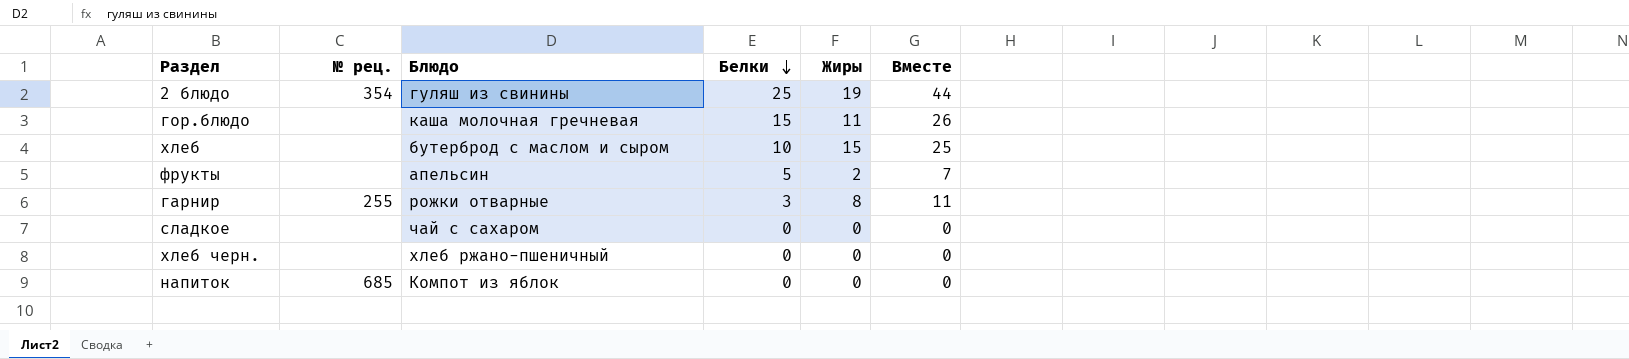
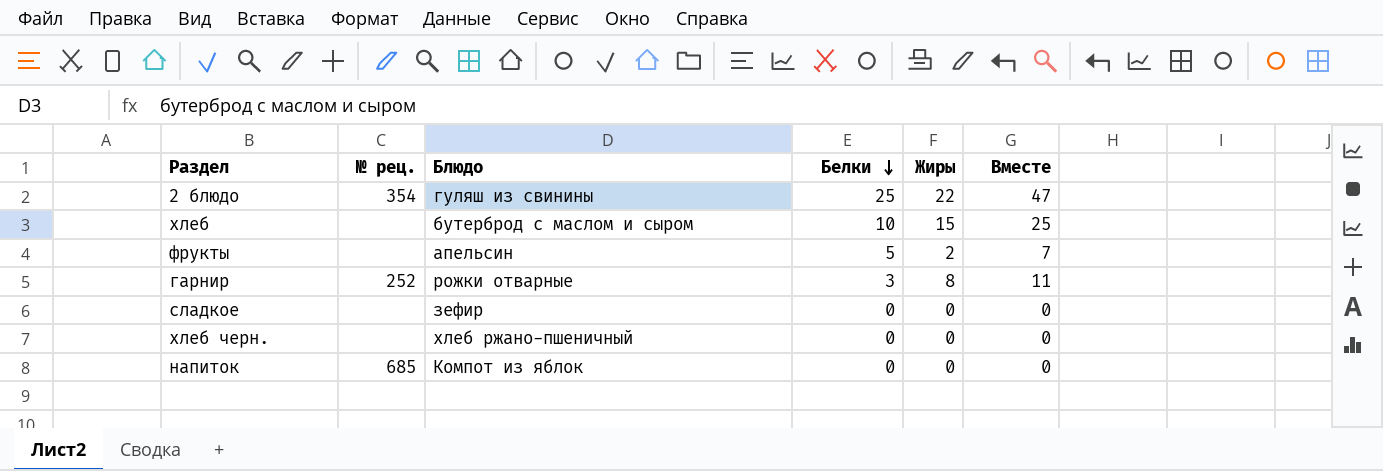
row гор.блюдо: none | каша молочная гречневая | 15 | 11 | 26 -> none
2 блюдо | Жиры: 19 -> 22
2 блюдо | Вместе: 44 -> 47
гарнир | № рец.: 255 -> 252
сладкое | Блюдо: чай с сахаром -> зефир

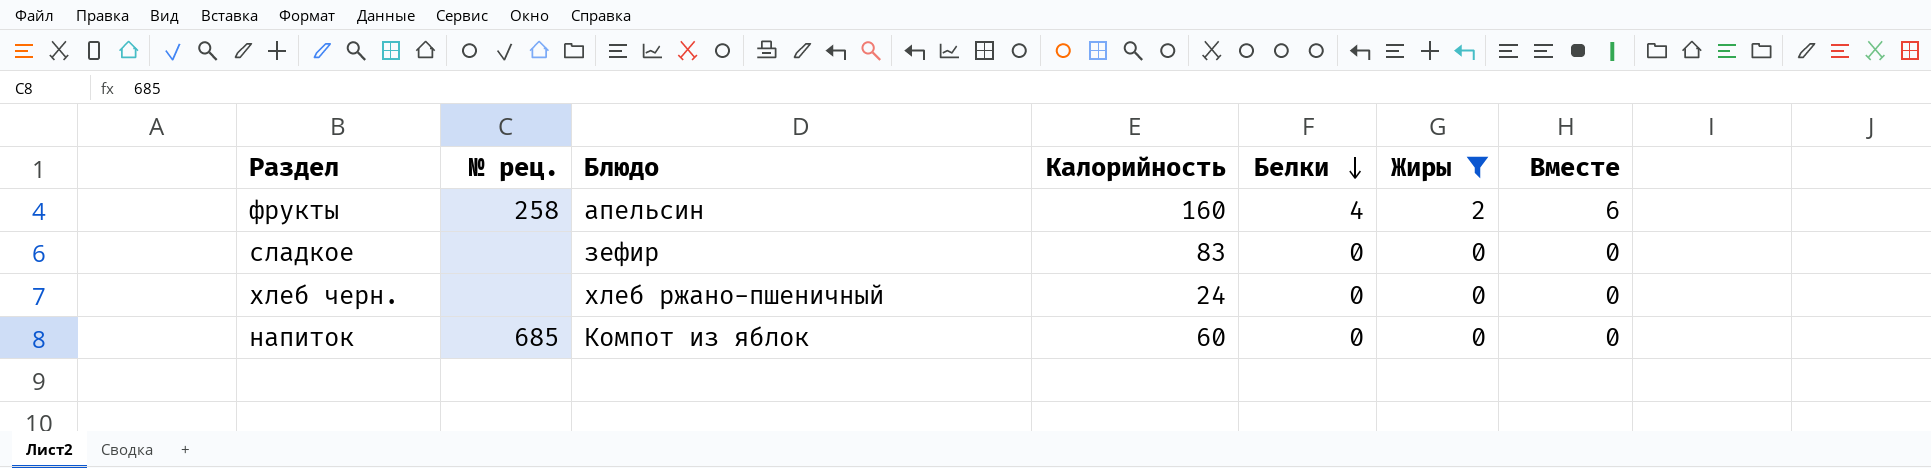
filter: none -> Жиры <= 2
column Калорийность | position: none -> 4
фрукты | № рец.: none -> 258
фрукты | Белки: 5 -> 4
фрукты | Вместе: 7 -> 6

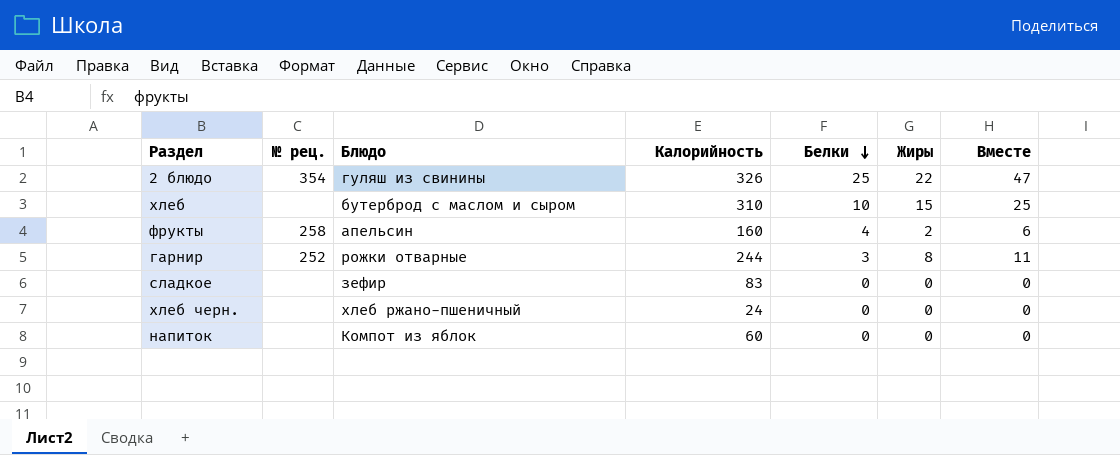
filter: Жиры <= 2 -> none
напиток | № рец.: 685 -> none

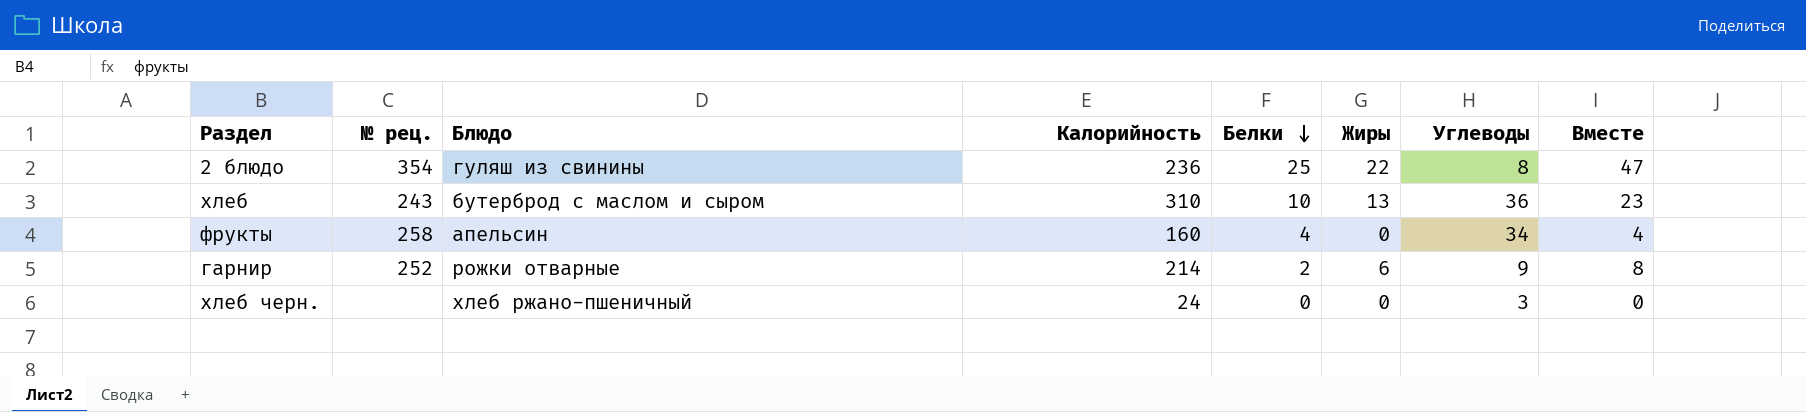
column Углеводы | position: none -> 7
row сладкое: none | зефир | 83 | 0 | 0 | 0 -> none
row напиток: none | Компот из яблок | 60 | 0 | 0 | 0 -> none
2 блюдо | Калорийность: 326 -> 236
хлеб | № рец.: none -> 243
хлеб | Жиры: 15 -> 13
хлеб | Вместе: 25 -> 23
фрукты | Жиры: 2 -> 0
фрукты | Вместе: 6 -> 4
гарнир | Калорийность: 244 -> 214
гарнир | Белки: 3 -> 2
гарнир | Жиры: 8 -> 6
гарнир | Вместе: 11 -> 8

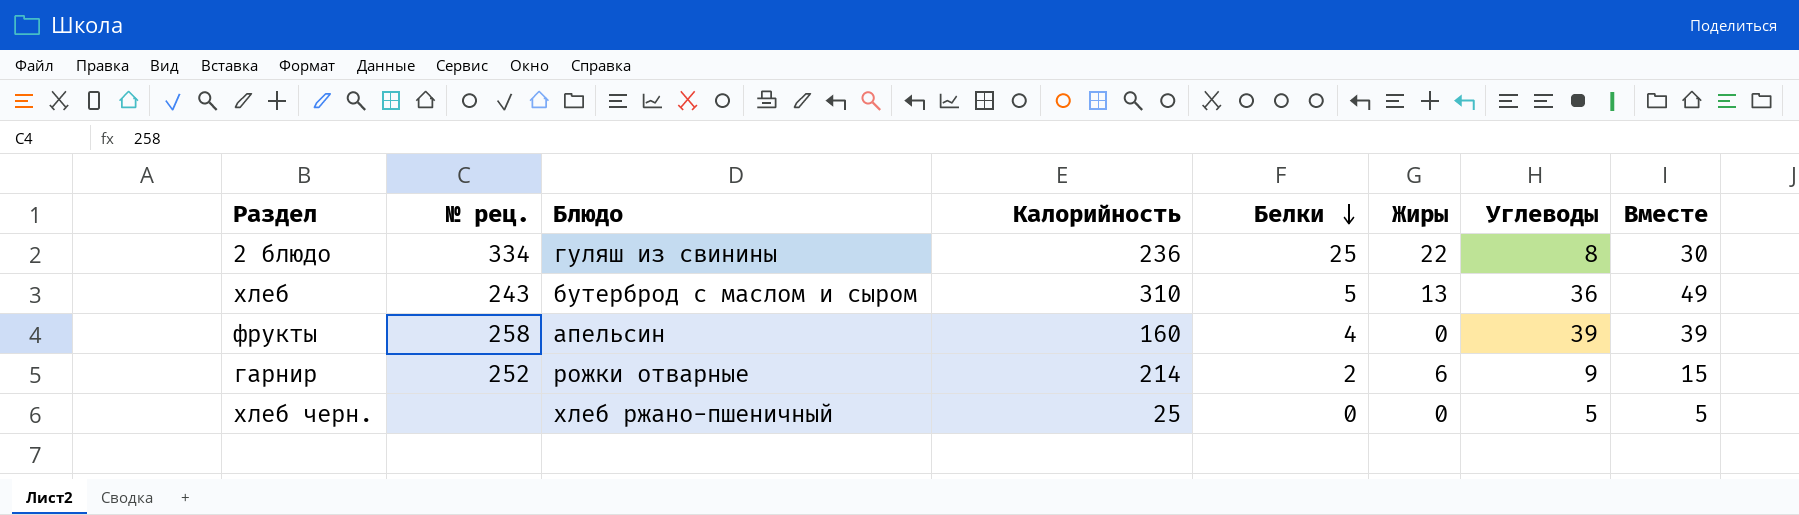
column Вместе | formula: [Белки] + [Жиры] -> [Жиры] + [Углеводы]
2 блюдо | № рец.: 354 -> 334
хлеб | Белки: 10 -> 5
фрукты | Углеводы: 34 -> 39
хлеб черн. | Калорийность: 24 -> 25
хлеб черн. | Углеводы: 3 -> 5

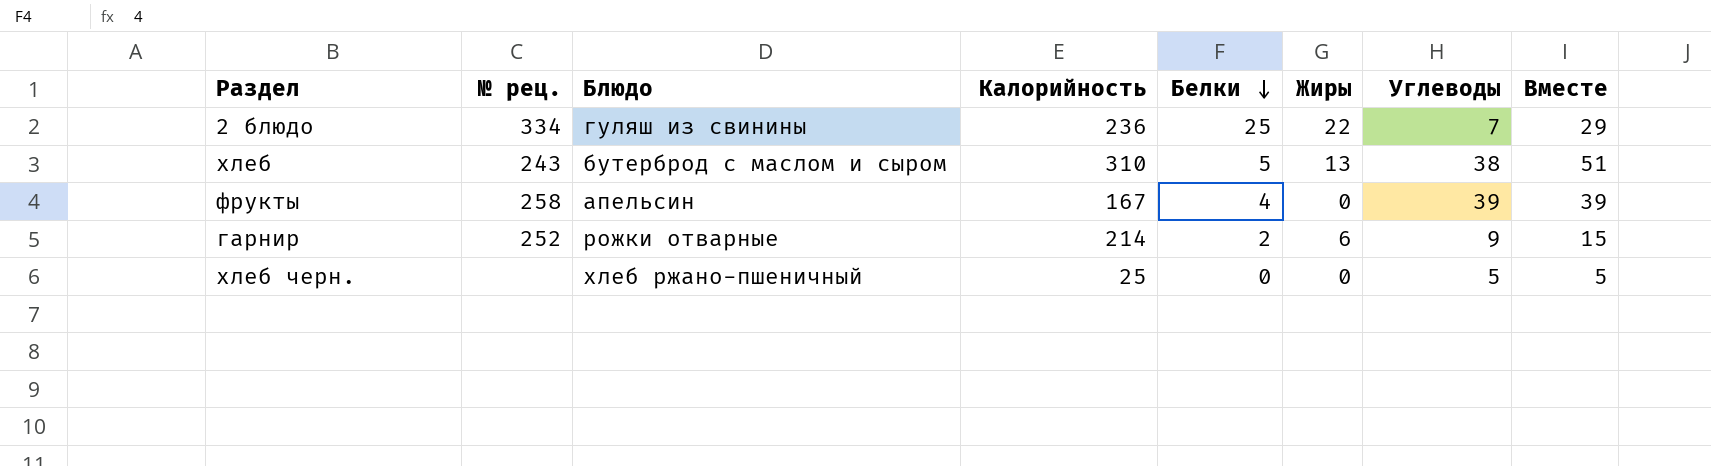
2 блюдо | Углеводы: 8 -> 7
2 блюдо | Вместе: 30 -> 29
хлеб | Углеводы: 36 -> 38
хлеб | Вместе: 49 -> 51
фрукты | Калорийность: 160 -> 167

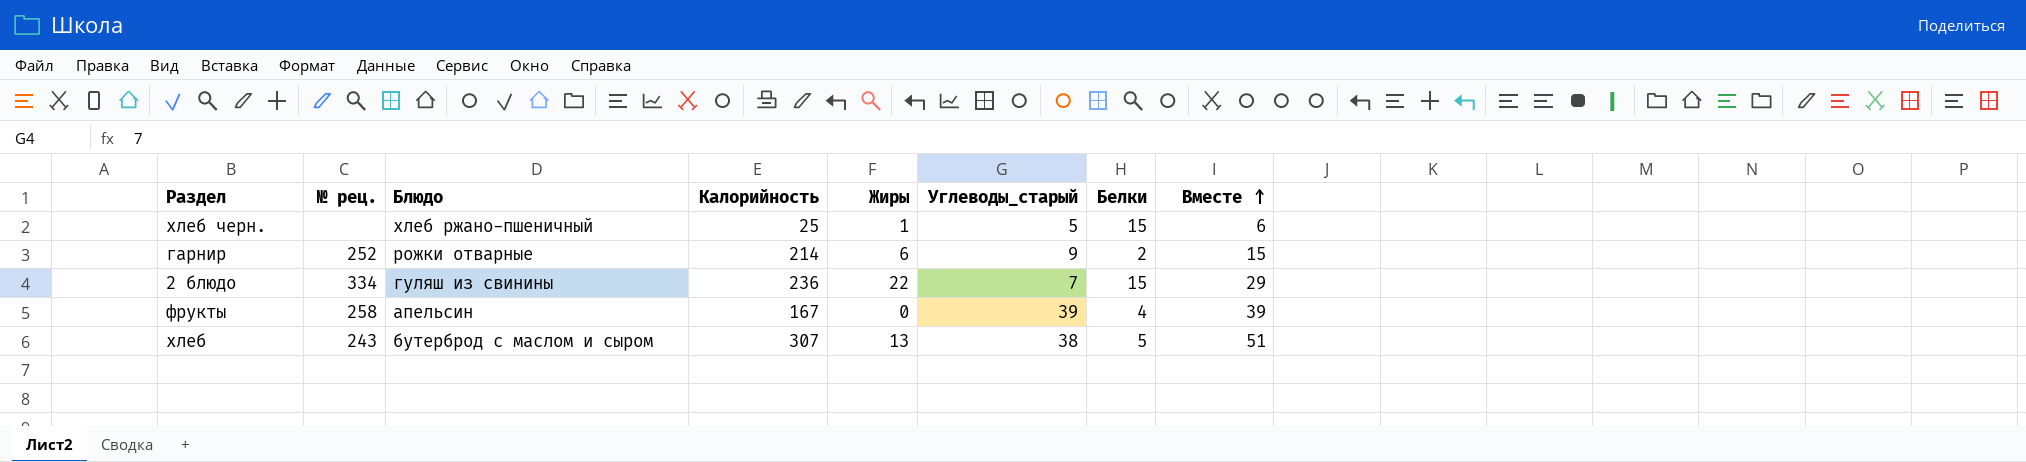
row order: Белки descending -> Вместе ascending
column name: Углеводы -> Углеводы_старый
column Белки | position: 5 -> 7
хлеб черн. | Жиры: 0 -> 1
хлеб черн. | Белки: 0 -> 15
хлеб черн. | Вместе: 5 -> 6
2 блюдо | Белки: 25 -> 15
хлеб | Калорийность: 310 -> 307

